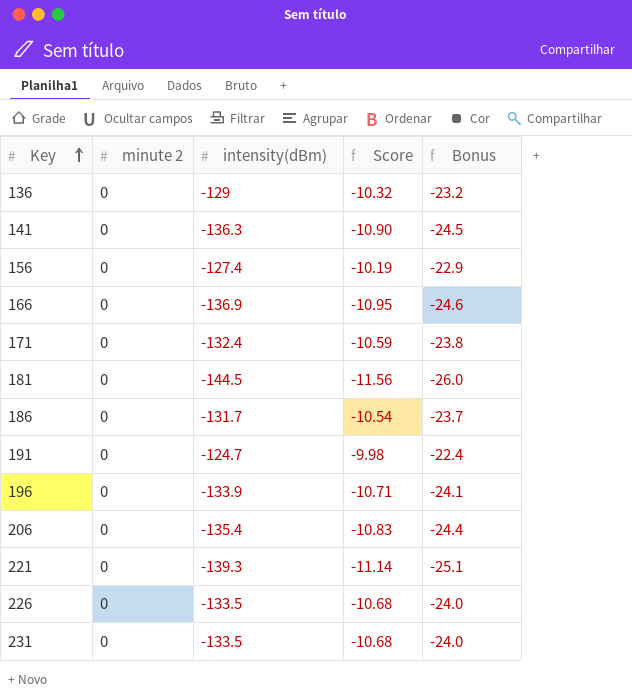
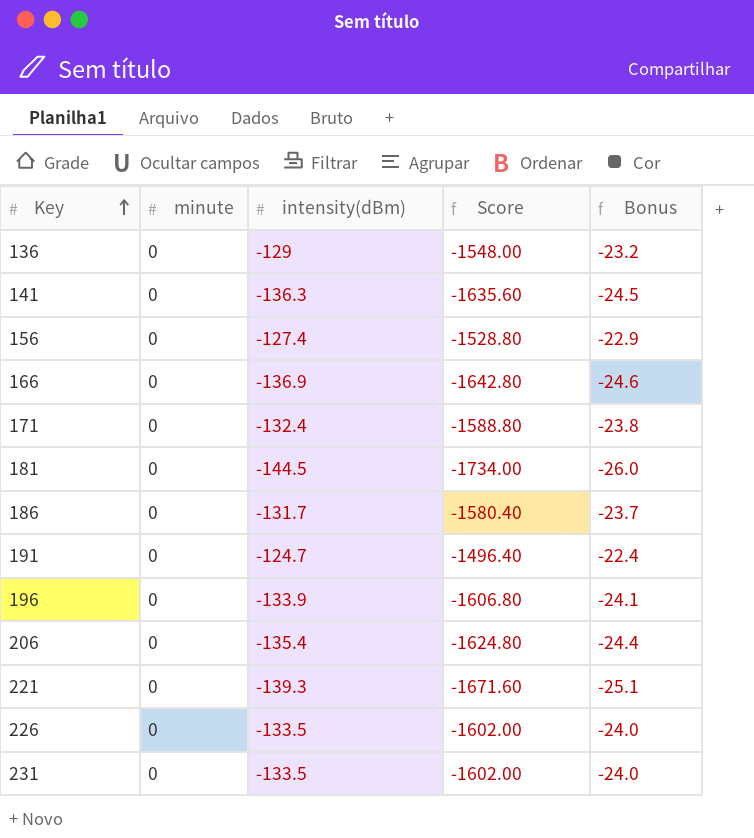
column name: minute 2 -> minute
column Score | formula: [intensity(dBm)] * 0.08 -> [intensity(dBm)] * 12

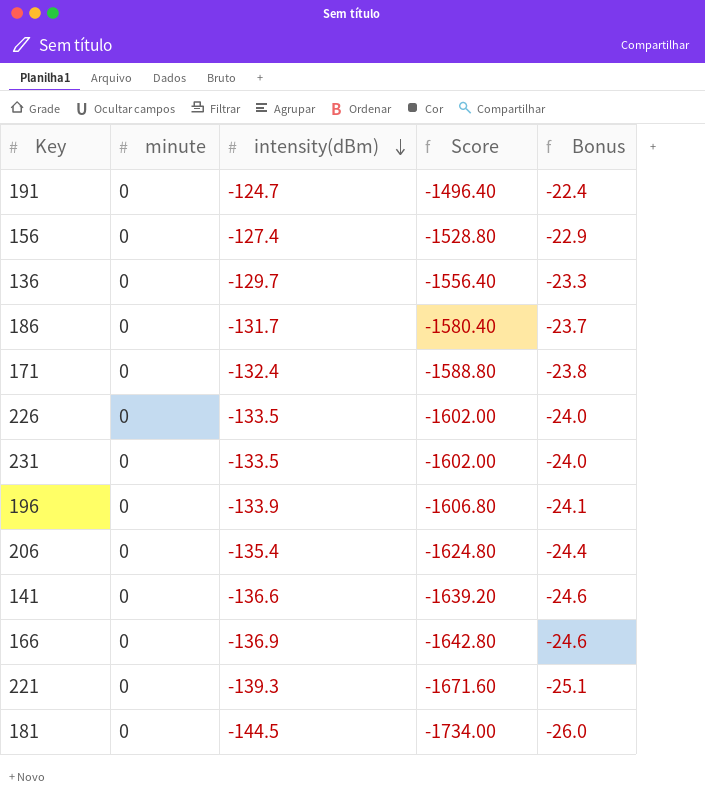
row order: Key ascending -> intensity(dBm) descending
136 | intensity(dBm): -129 -> -129.7
136 | Score: -1548.00 -> -1556.40
136 | Bonus: -23.2 -> -23.3
141 | intensity(dBm): -136.3 -> -136.6
141 | Score: -1635.60 -> -1639.20
141 | Bonus: -24.5 -> -24.6

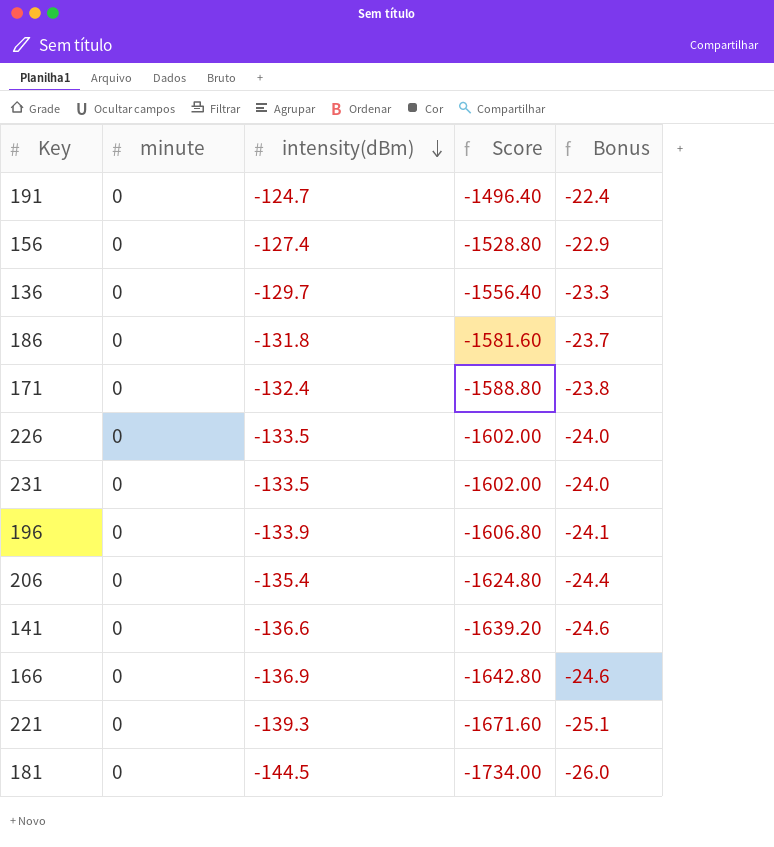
186 | intensity(dBm): -131.7 -> -131.8
186 | Score: -1580.40 -> -1581.60

